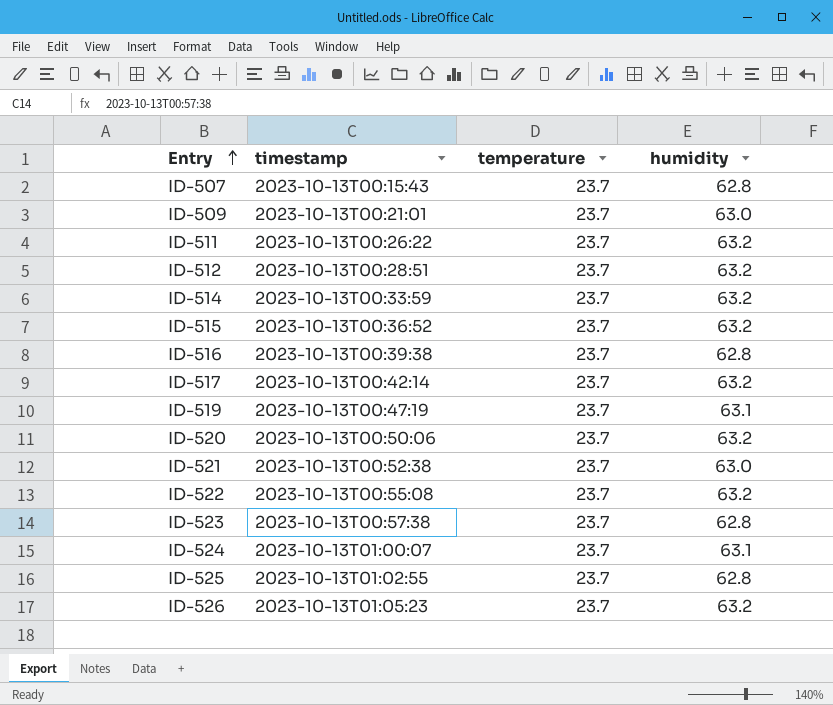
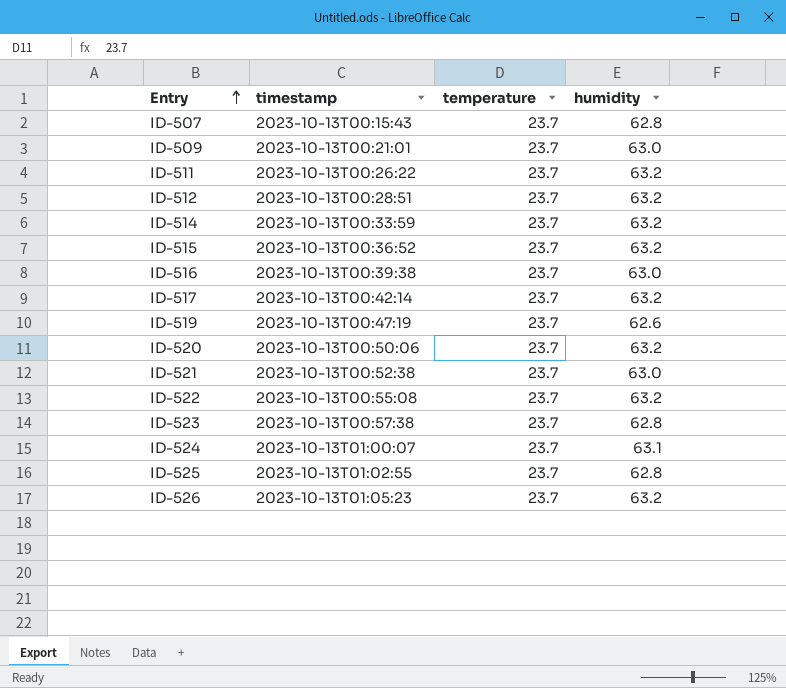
ID-516 | humidity: 62.8 -> 63.0
ID-519 | humidity: 63.1 -> 62.6

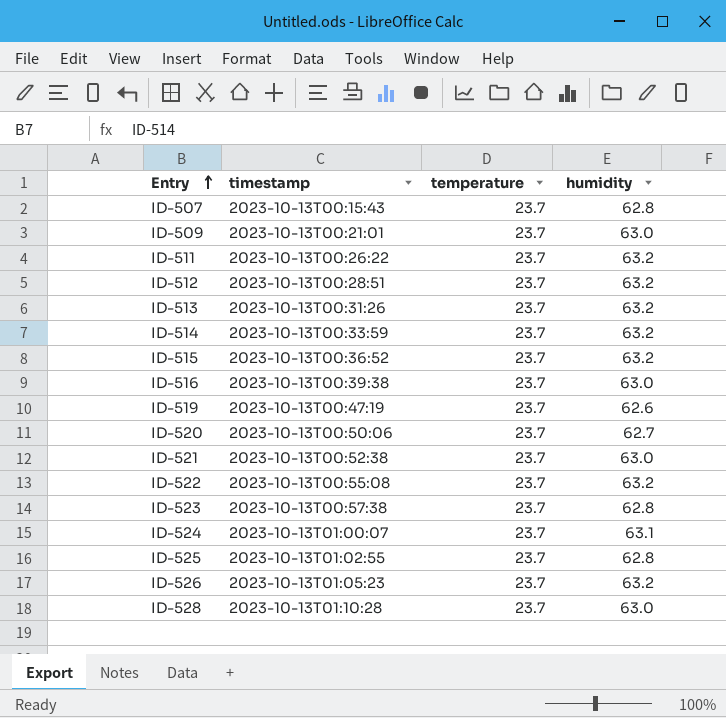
row ID-517: 2023-10-13T00:42:14 | 23.7 | 63.2 -> none
row ID-513: none -> 2023-10-13T00:31:26 | 23.7 | 63.2
ID-520 | humidity: 63.2 -> 62.7
row ID-528: none -> 2023-10-13T01:10:28 | 23.7 | 63.0

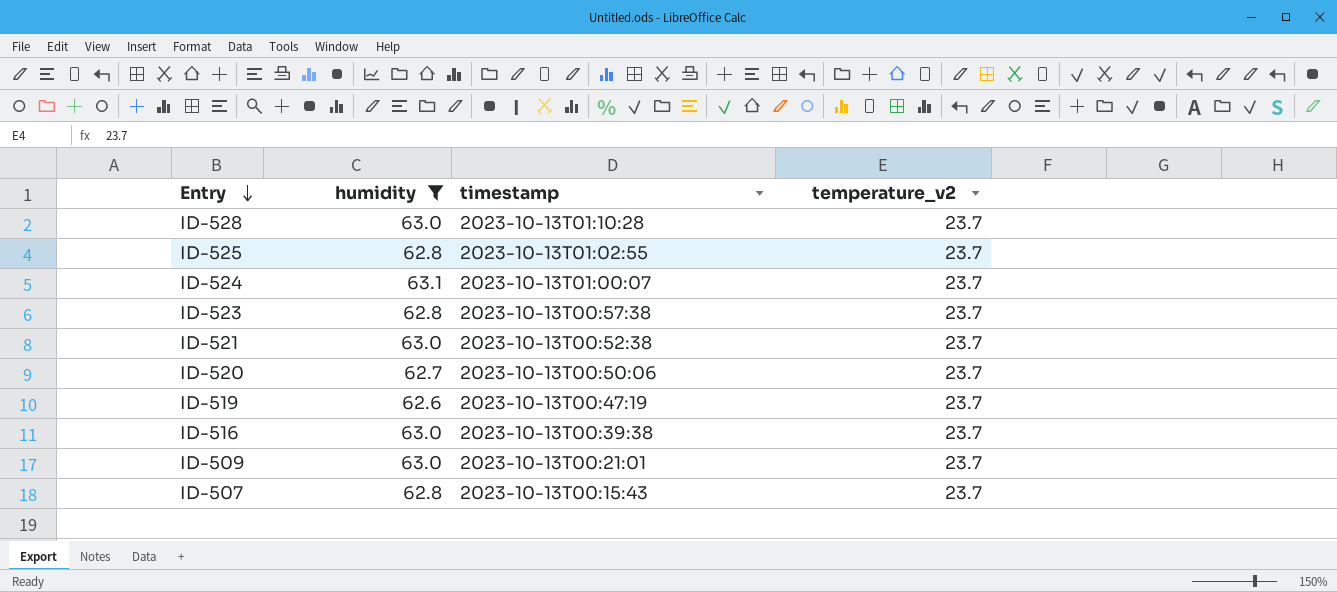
filter: none -> humidity != 63.2
row order: Entry ascending -> Entry descending
column humidity | position: 4 -> 2
column name: temperature -> temperature_v2

